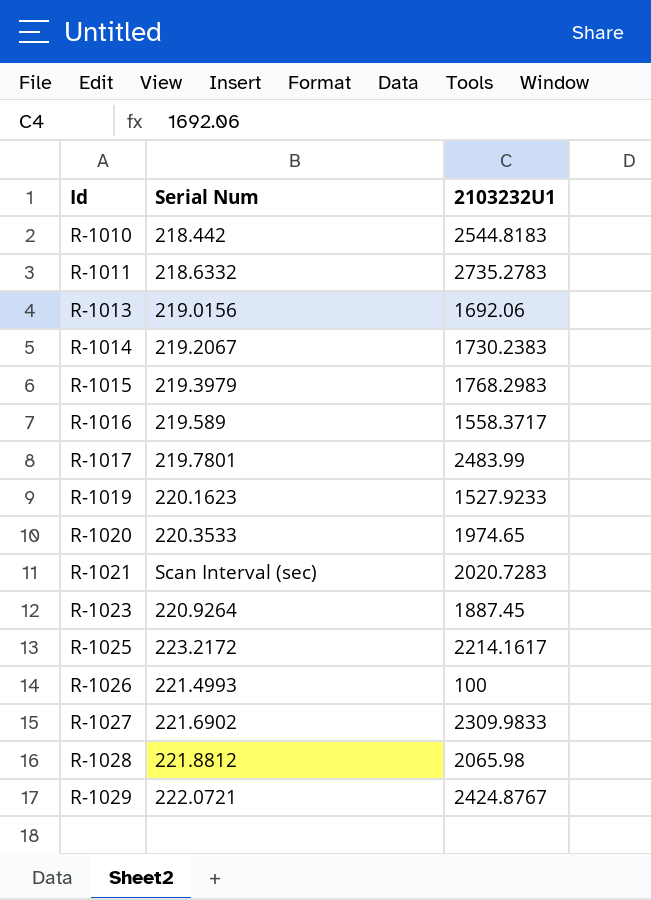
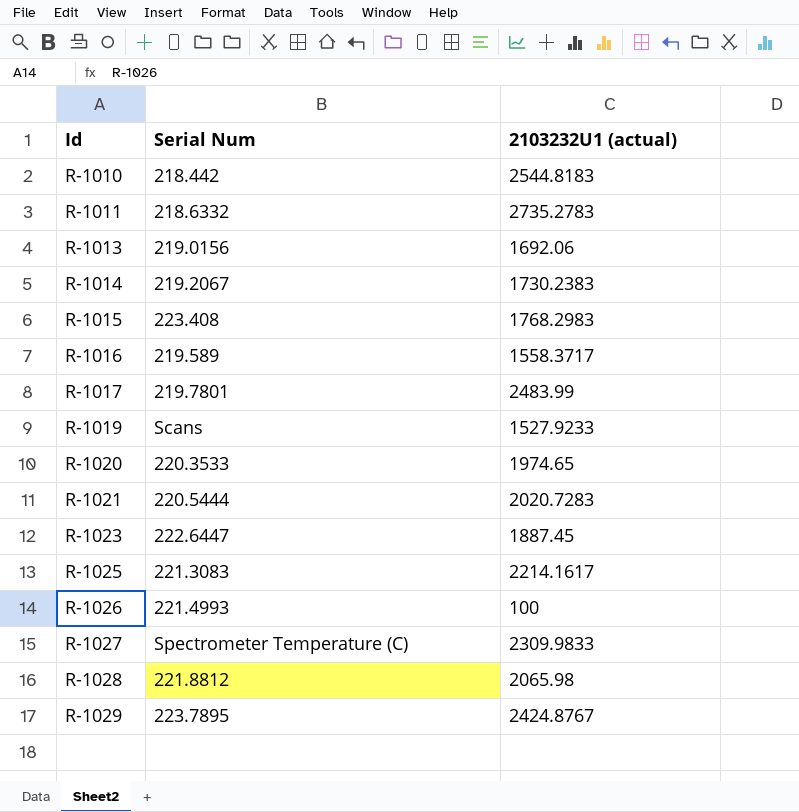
column name: 2103232U1 -> 2103232U1 (actual)
R-1015 | Serial Num: 219.3979 -> 223.408
R-1019 | Serial Num: 220.1623 -> Scans
R-1021 | Serial Num: Scan Interval (sec) -> 220.5444
R-1023 | Serial Num: 220.9264 -> 222.6447
R-1025 | Serial Num: 223.2172 -> 221.3083
R-1027 | Serial Num: 221.6902 -> Spectrometer Temperature (C)
R-1029 | Serial Num: 222.0721 -> 223.7895

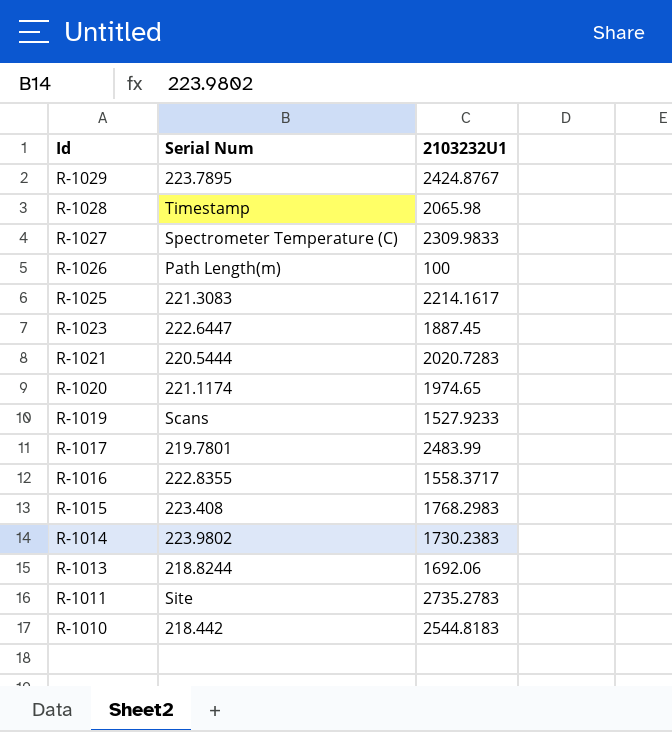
row order: Id ascending -> Id descending
column name: 2103232U1 (actual) -> 2103232U1
R-1028 | Serial Num: 221.8812 -> Timestamp
R-1026 | Serial Num: 221.4993 -> Path Length(m)
R-1020 | Serial Num: 220.3533 -> 221.1174
R-1016 | Serial Num: 219.589 -> 222.8355
R-1014 | Serial Num: 219.2067 -> 223.9802
R-1013 | Serial Num: 219.0156 -> 218.8244
R-1011 | Serial Num: 218.6332 -> Site

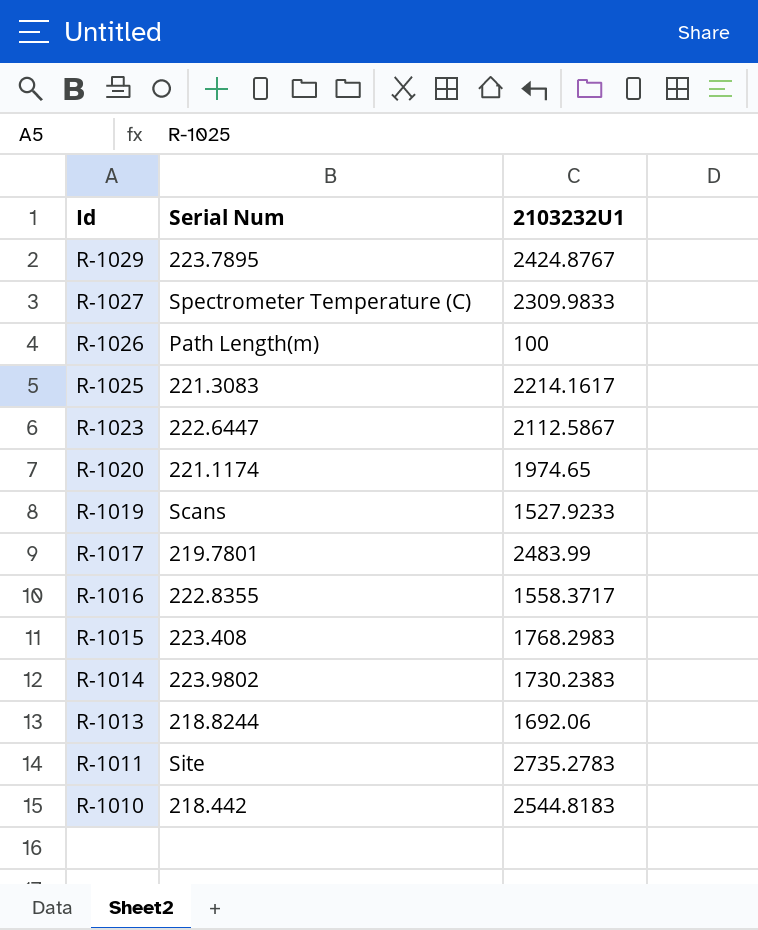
row R-1028: Timestamp | 2065.98 -> none
row R-1021: 220.5444 | 2020.7283 -> none
R-1023 | 2103232U1: 1887.45 -> 2112.5867

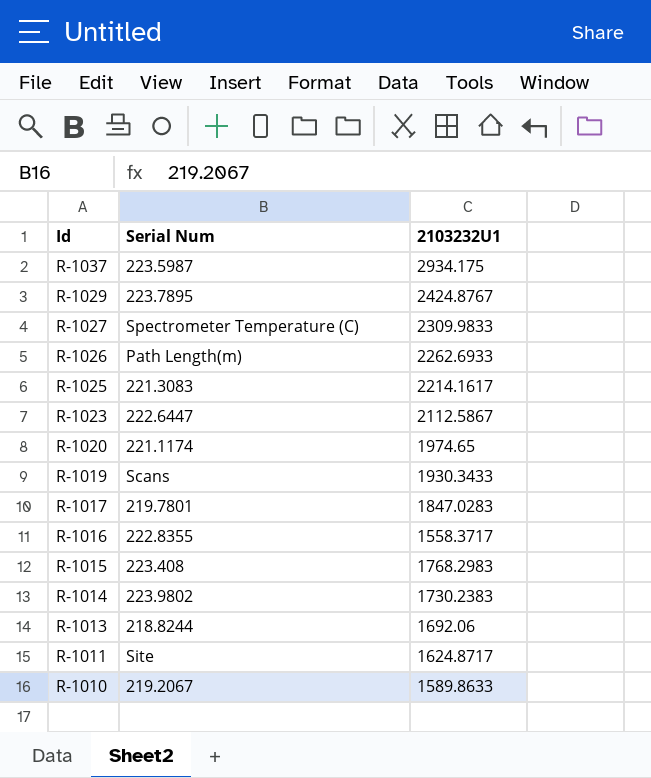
row R-1037: none -> 223.5987 | 2934.175
R-1026 | 2103232U1: 100 -> 2262.6933
R-1019 | 2103232U1: 1527.9233 -> 1930.3433
R-1017 | 2103232U1: 2483.99 -> 1847.0283
R-1011 | 2103232U1: 2735.2783 -> 1624.8717
R-1010 | Serial Num: 218.442 -> 219.2067
R-1010 | 2103232U1: 2544.8183 -> 1589.8633

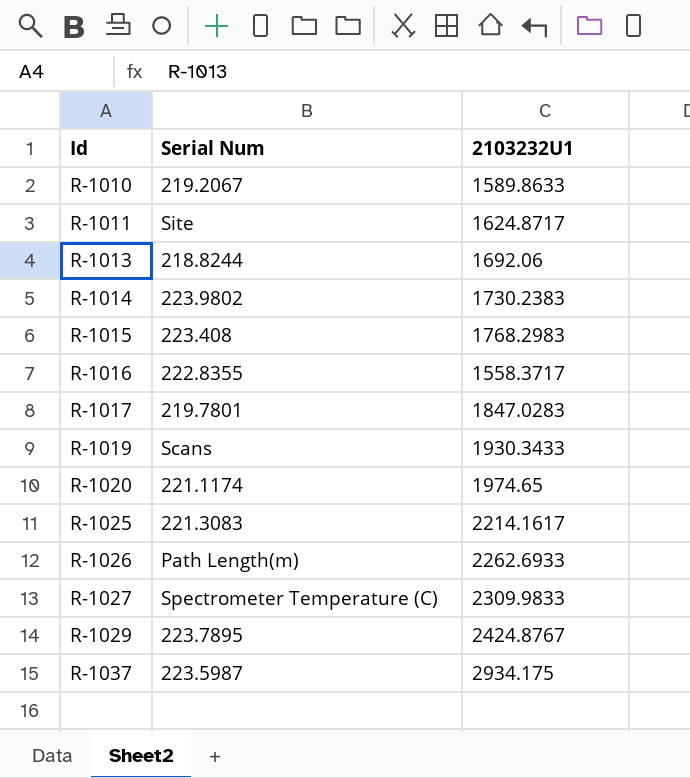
row order: Id descending -> Id ascending
row R-1023: 222.6447 | 2112.5867 -> none

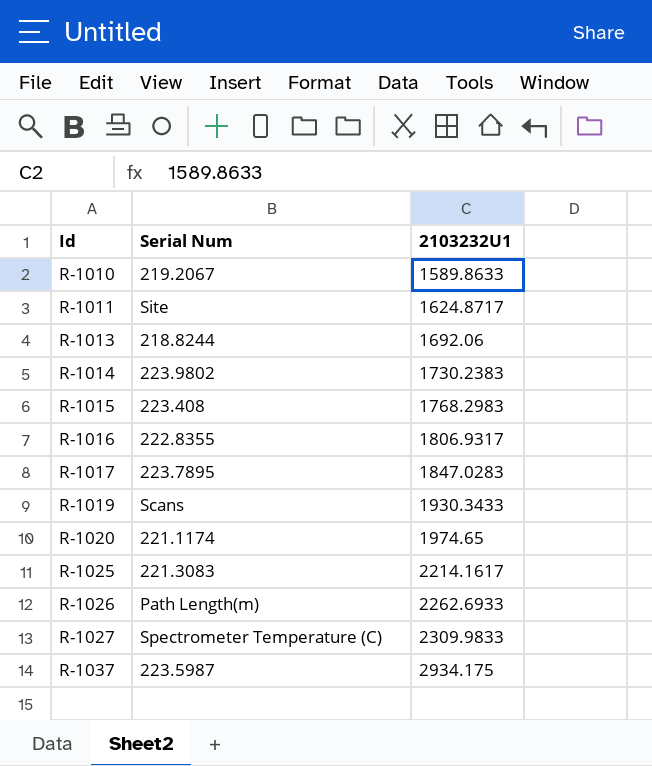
row R-1029: 223.7895 | 2424.8767 -> none
R-1016 | 2103232U1: 1558.3717 -> 1806.9317
R-1017 | Serial Num: 219.7801 -> 223.7895

